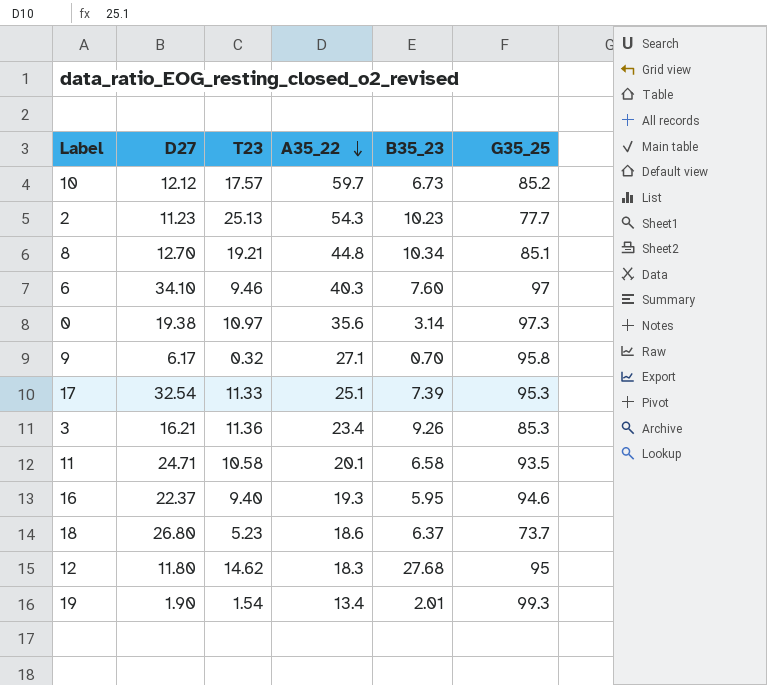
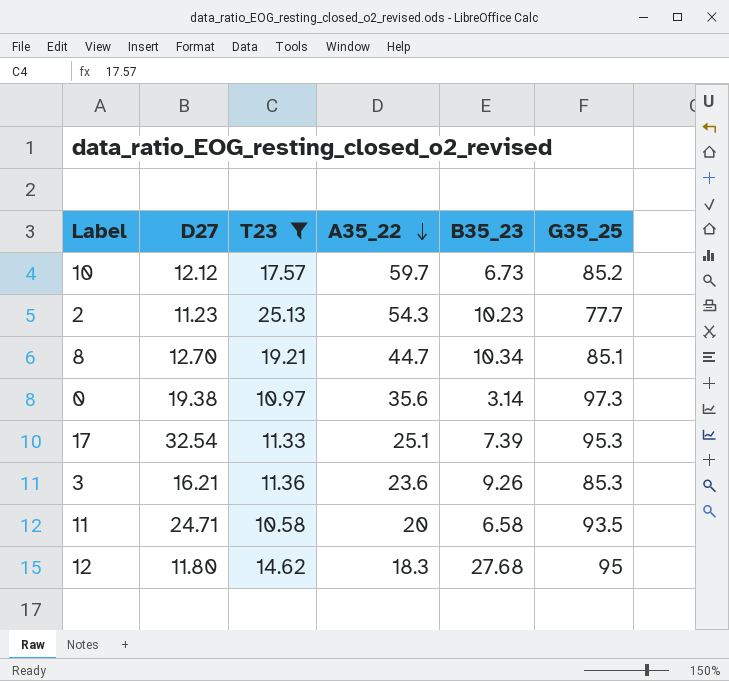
filter: none -> T23 >= 10.58
8 | A35_22: 44.8 -> 44.7
3 | A35_22: 23.4 -> 23.6
11 | A35_22: 20.1 -> 20

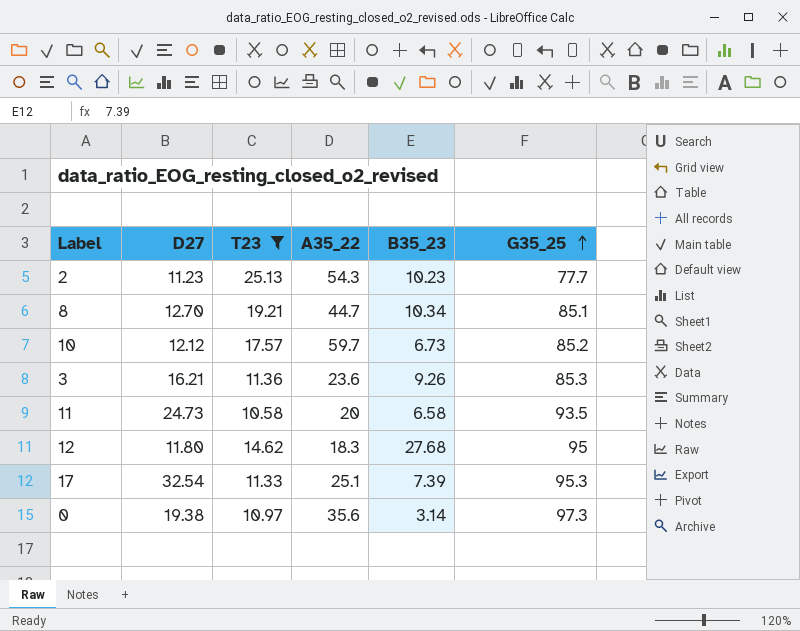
row order: A35_22 descending -> G35_25 ascending
11 | D27: 24.71 -> 24.73

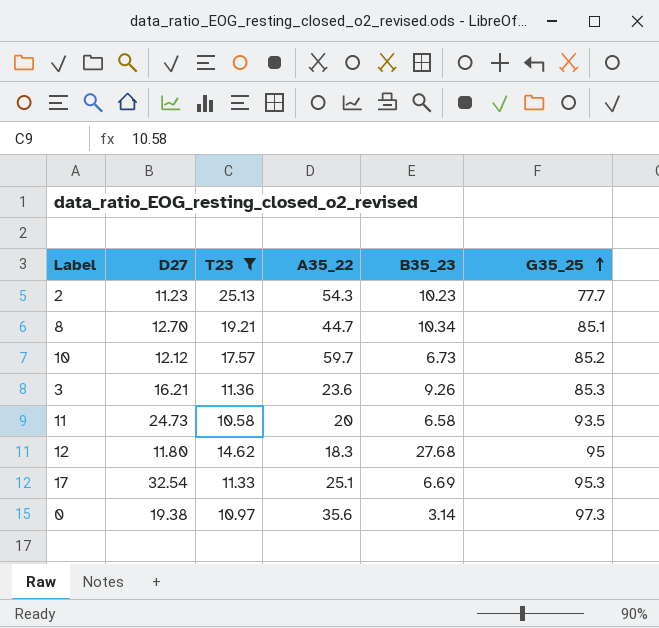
17 | B35_23: 7.39 -> 6.69

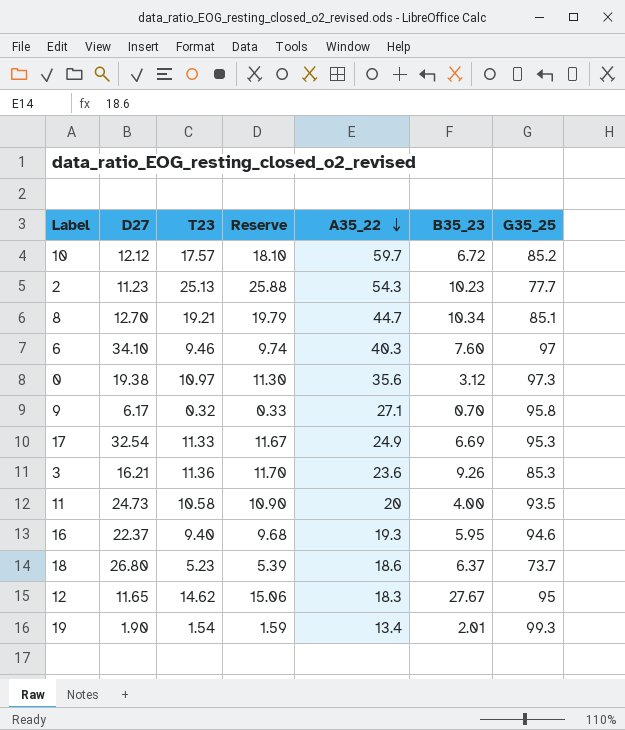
filter: T23 >= 10.58 -> none
row order: G35_25 ascending -> A35_22 descending
column Reserve | formula: none -> [T23] * 1.03
10 | B35_23: 6.73 -> 6.72
0 | B35_23: 3.14 -> 3.12
17 | A35_22: 25.1 -> 24.9
11 | B35_23: 6.58 -> 4.00
12 | D27: 11.80 -> 11.65
12 | B35_23: 27.68 -> 27.67

